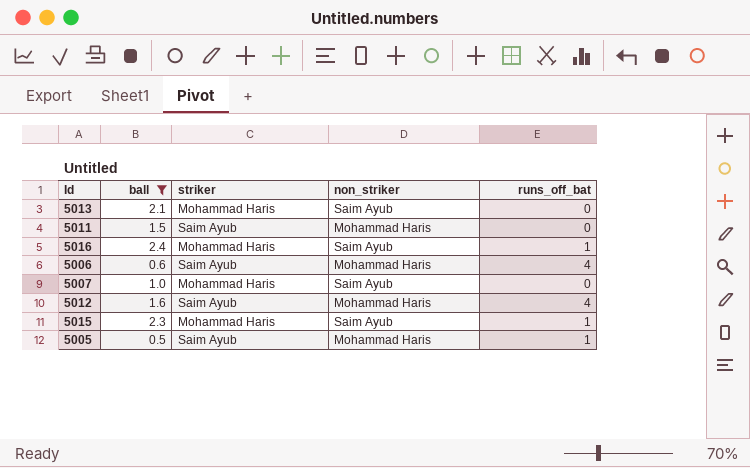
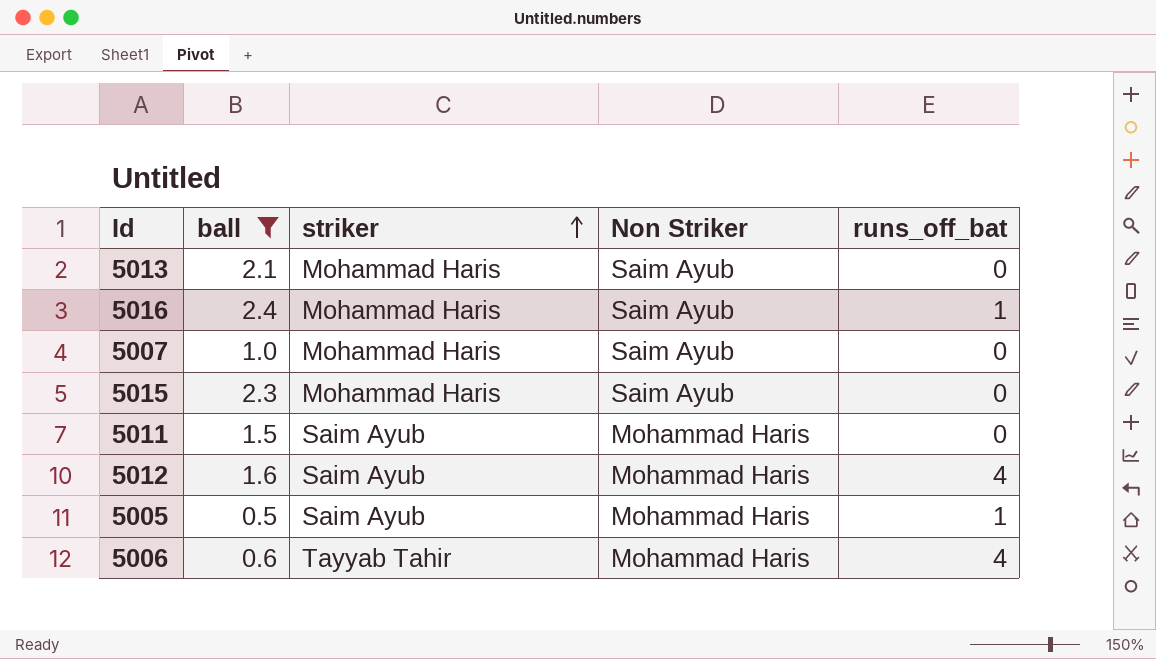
row order: none -> striker ascending
column name: non_striker -> Non Striker
5015 | runs_off_bat: 1 -> 0
5006 | striker: Saim Ayub -> Tayyab Tahir

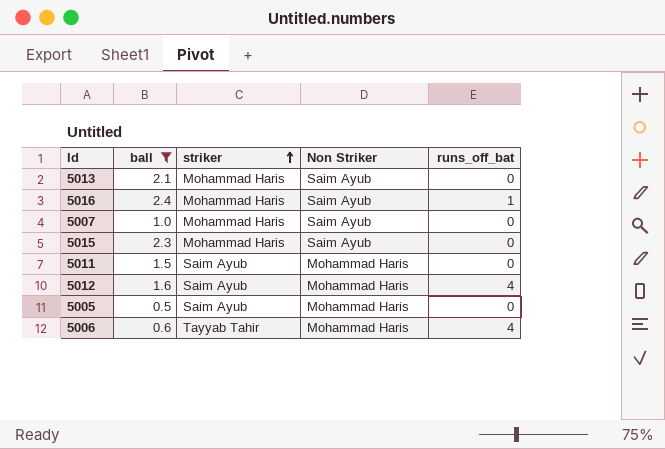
5005 | runs_off_bat: 1 -> 0

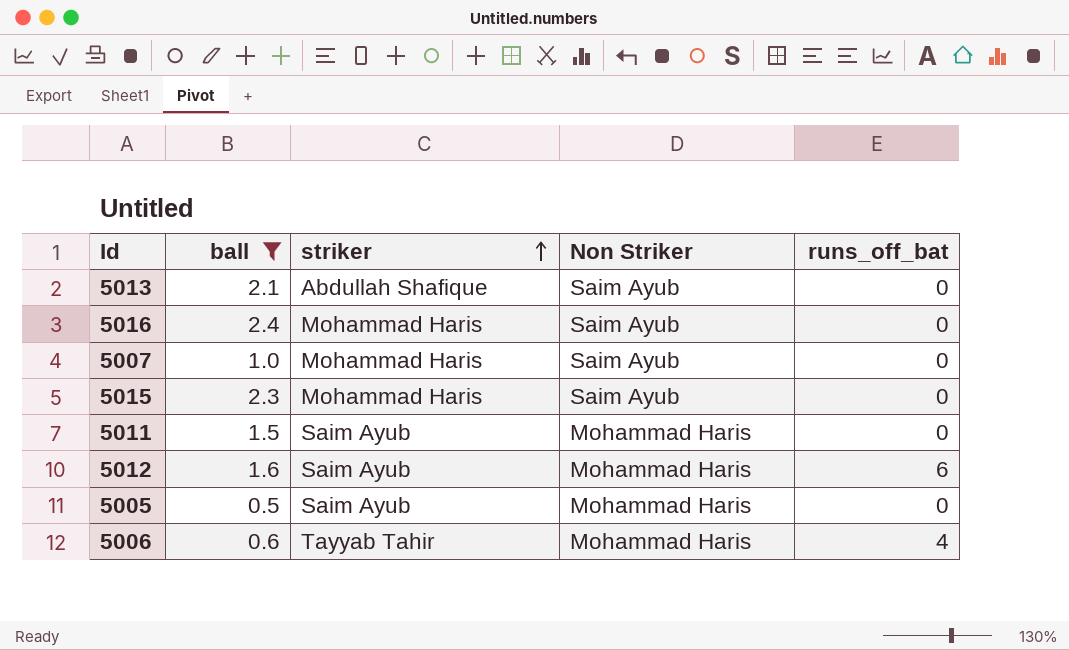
5013 | striker: Mohammad Haris -> Abdullah Shafique
5016 | runs_off_bat: 1 -> 0
5012 | runs_off_bat: 4 -> 6

